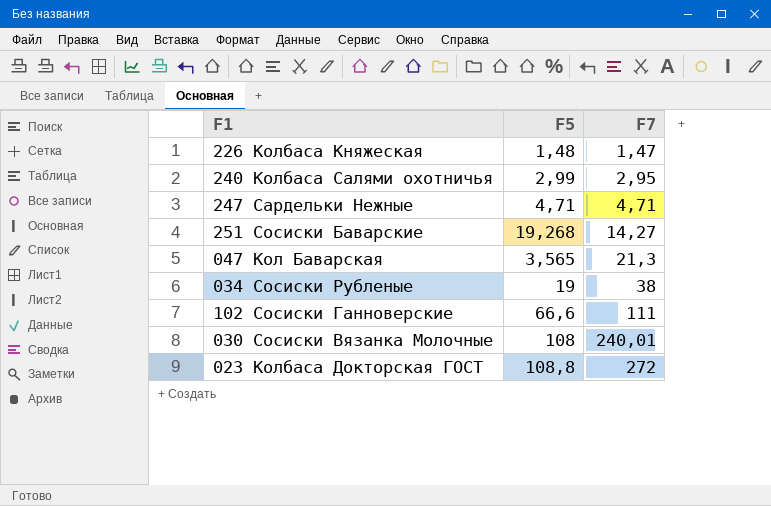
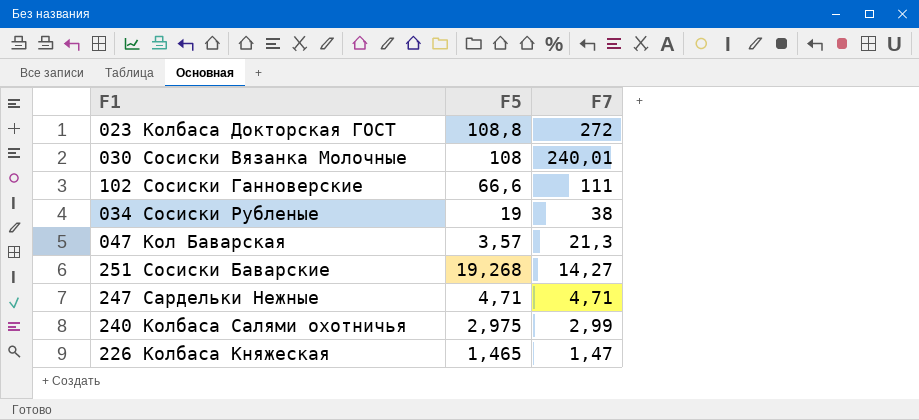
row order: F7 ascending -> F7 descending
047 Кол Баварская | F5: 3,565 -> 3,57
240 Колбаса Салями охотничья | F5: 2,99 -> 2,975
240 Колбаса Салями охотничья | F7: 2,95 -> 2,99
226 Колбаса Княжеская | F5: 1,48 -> 1,465

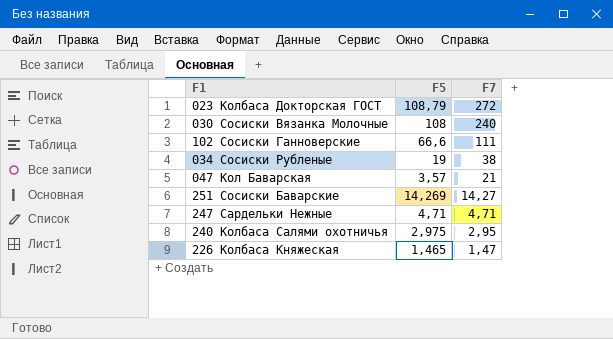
023 Колбаса Докторская ГОСТ | F5: 108,8 -> 108,79
030 Сосиски Вязанка Молочные | F7: 240,01 -> 240
047 Кол Баварская | F7: 21,3 -> 21
251 Сосиски Баварские | F5: 19,268 -> 14,269
240 Колбаса Салями охотничья | F7: 2,99 -> 2,95

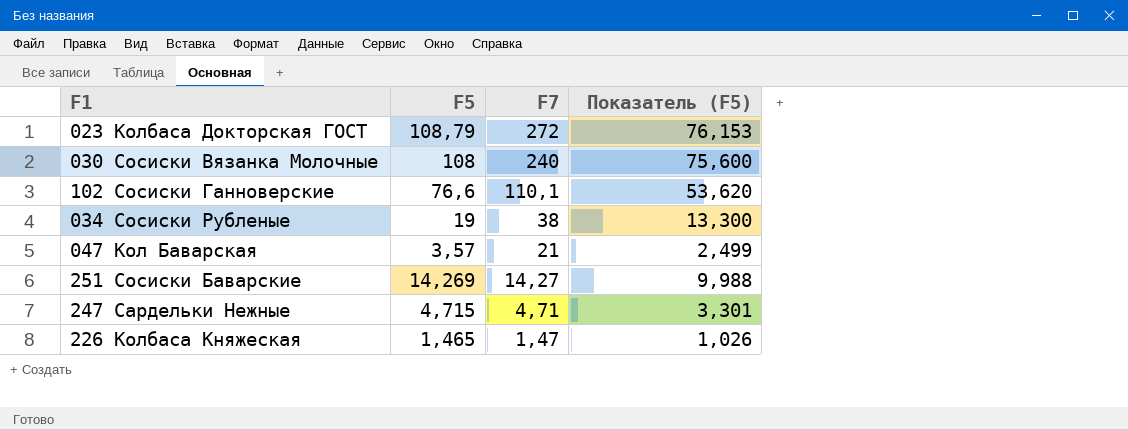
column Показатель (F5) | formula: none -> [F5] * 0,7
row 240 Колбаса Салями охотничья: 2,975 | 2,95 -> none
102 Сосиски Ганноверские | F5: 66,6 -> 76,6
102 Сосиски Ганноверские | F7: 111 -> 110,1
247 Сардельки Нежные | F5: 4,71 -> 4,715

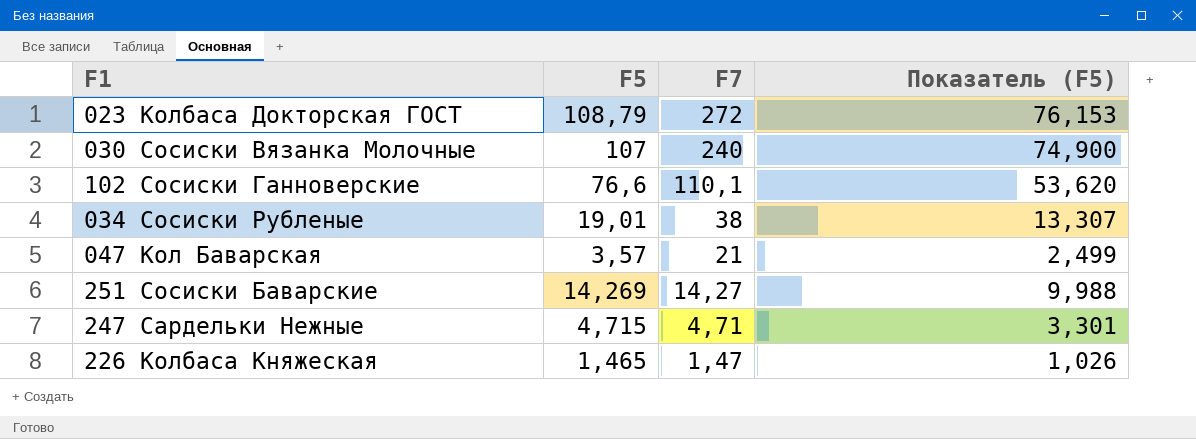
030 Сосиски Вязанка Молочные | F5: 108 -> 107
030 Сосиски Вязанка Молочные | Показатель (F5): 75,600 -> 74,900
034 Сосиски Рубленые | F5: 19 -> 19,01
034 Сосиски Рубленые | Показатель (F5): 13,300 -> 13,307

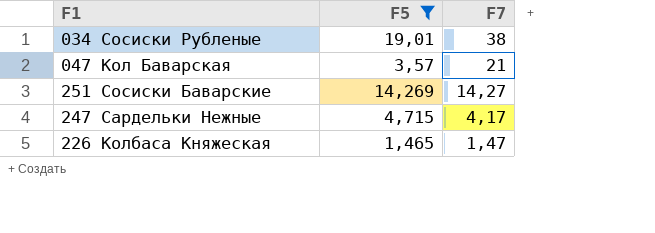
filter: none -> F5 <= 19,01
column Показатель (F5) | formula: [F5] * 0,7 -> none
247 Сардельки Нежные | F7: 4,71 -> 4,17

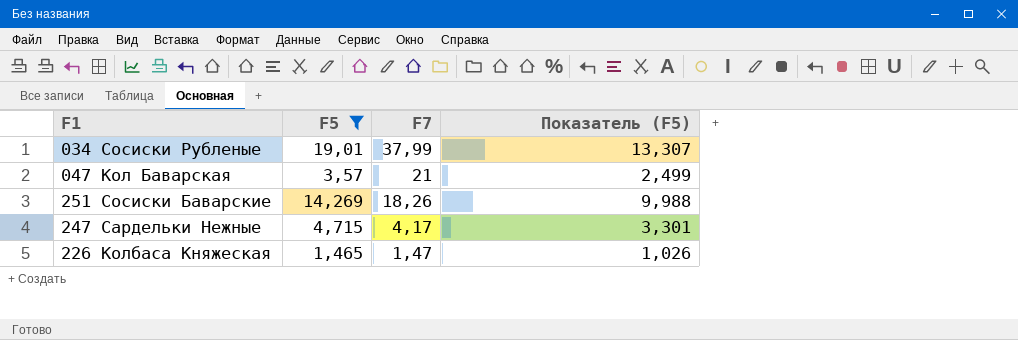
column Показатель (F5) | formula: none -> [F5] * 0,7
034 Сосиски Рубленые | F7: 38 -> 37,99
251 Сосиски Баварские | F7: 14,27 -> 18,26

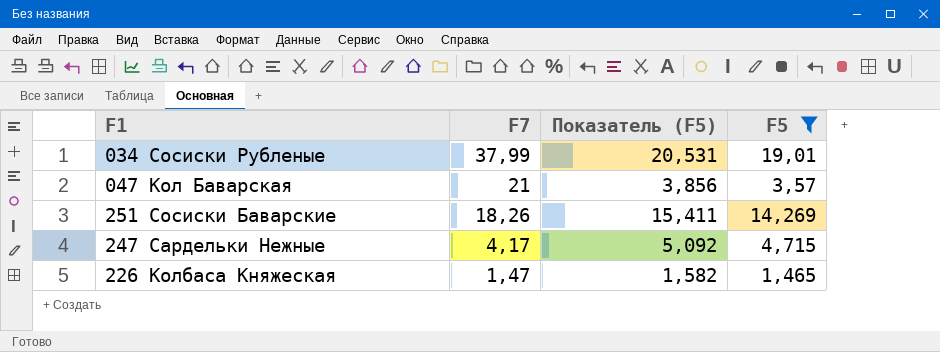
column Показатель (F5) | formula: [F5] * 0,7 -> [F5] * 1,08
column F5 | position: 2 -> 4

